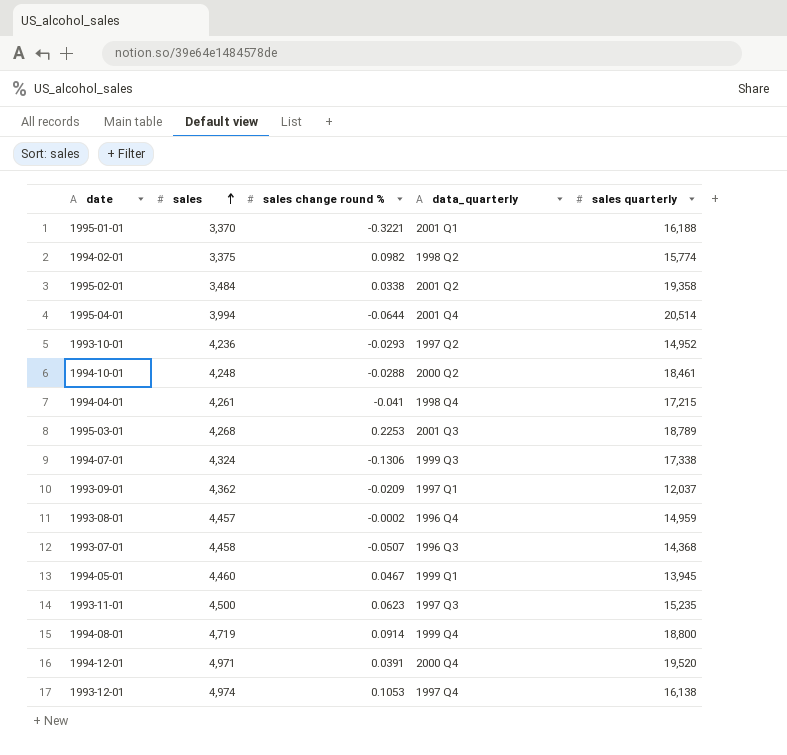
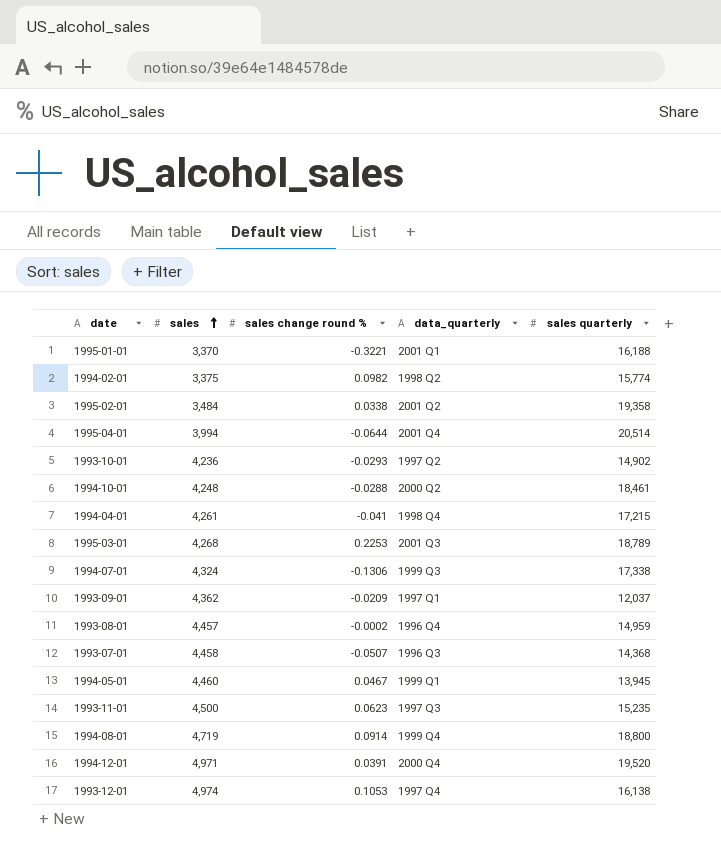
1993-10-01 | sales quarterly: 14,952 -> 14,902

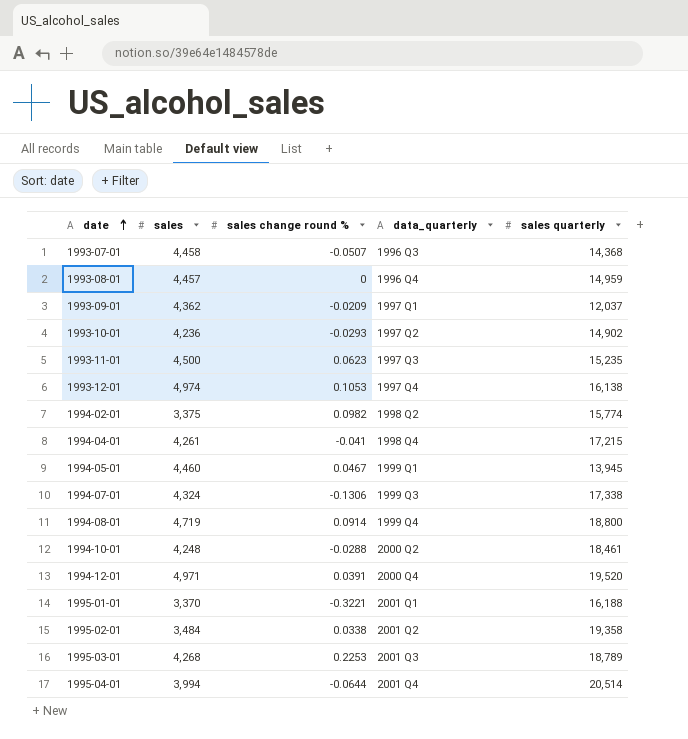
row order: sales ascending -> date ascending
1993-08-01 | sales change round %: -0.0002 -> 0

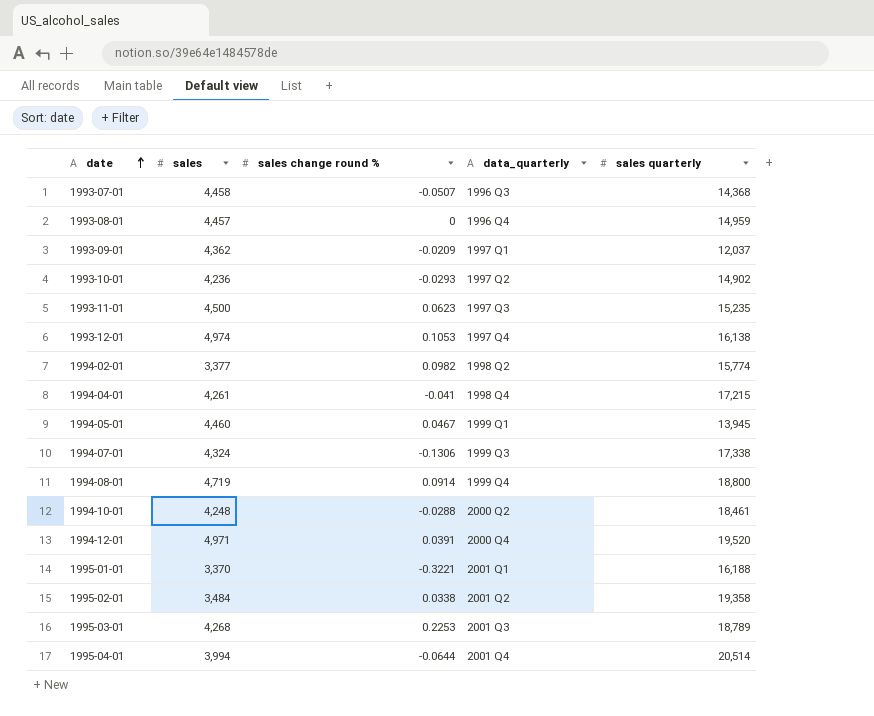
1994-02-01 | sales: 3,375 -> 3,377

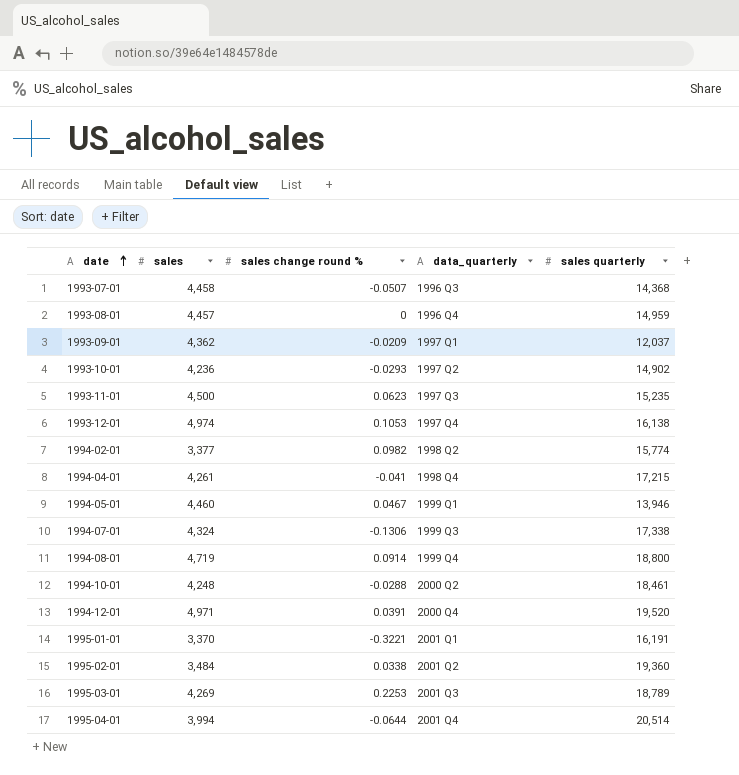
1994-05-01 | sales quarterly: 13,945 -> 13,946
1995-01-01 | sales quarterly: 16,188 -> 16,191
1995-02-01 | sales quarterly: 19,358 -> 19,360
1995-03-01 | sales: 4,268 -> 4,269

